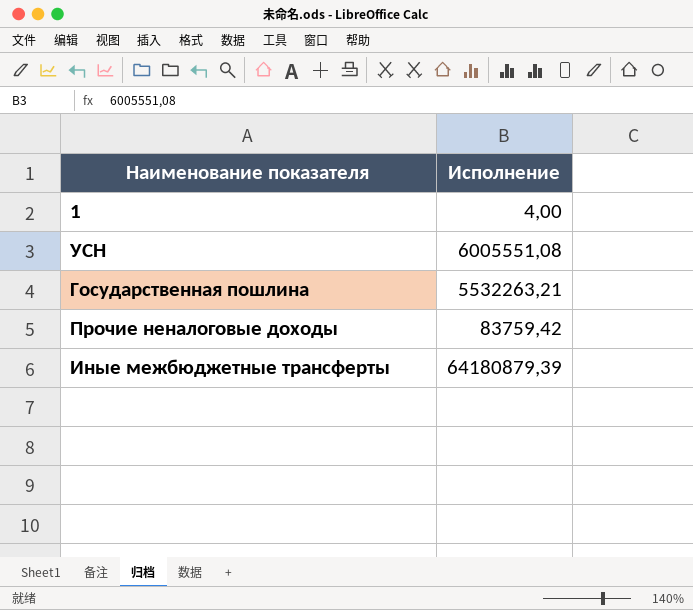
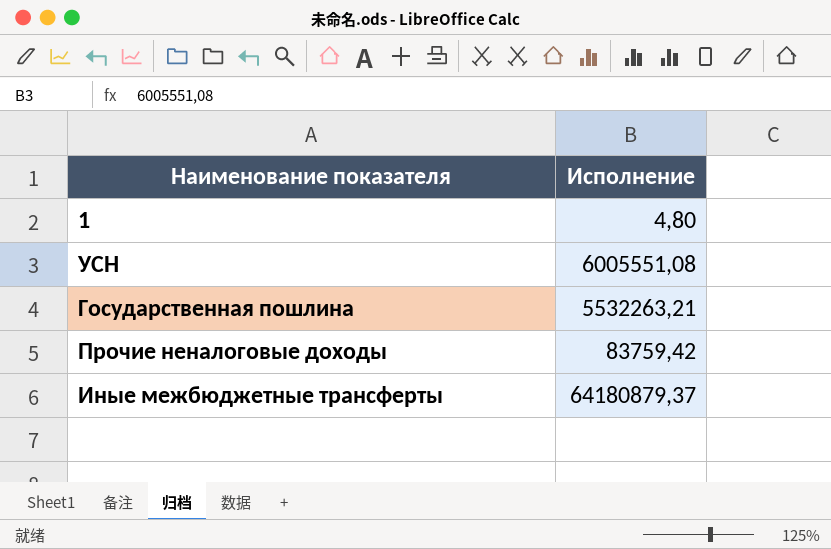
1 | Исполнение: 4,00 -> 4,80
Иные межбюджетные трансферты | Исполнение: 64180879,39 -> 64180879,37

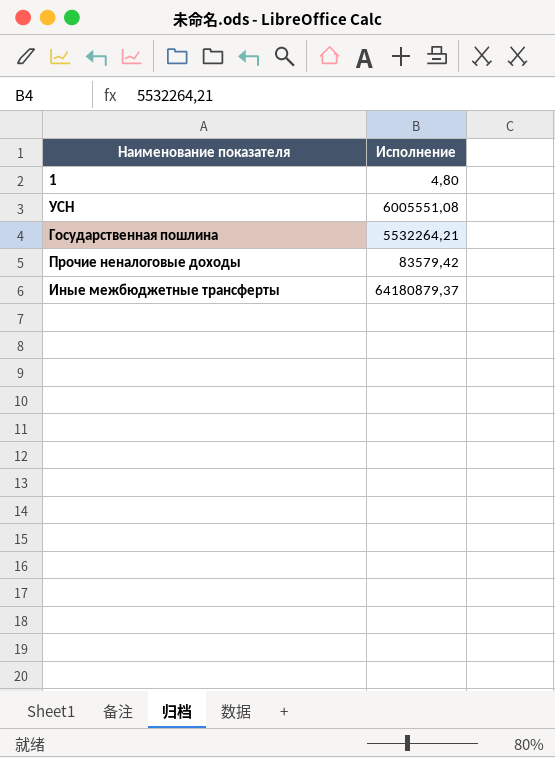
Государственная пошлина | Исполнение: 5532263,21 -> 5532264,21
Прочие неналоговые доходы | Исполнение: 83759,42 -> 83579,42

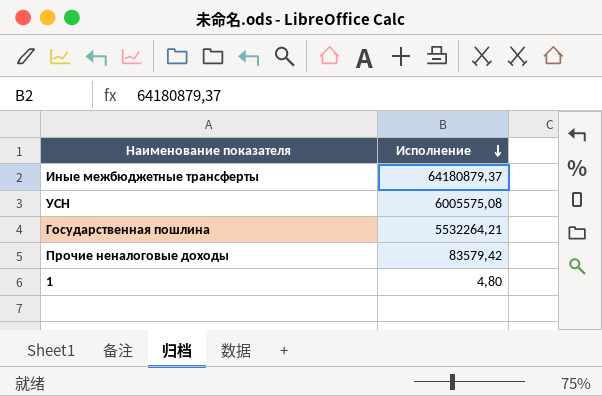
row order: none -> Исполнение descending
УСН | Исполнение: 6005551,08 -> 6005575,08

